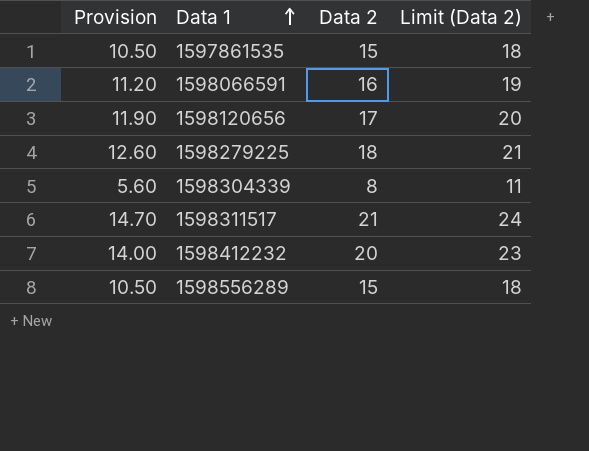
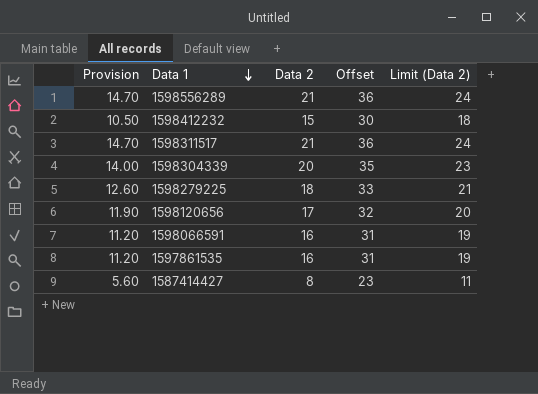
row order: Data 1 ascending -> Data 1 descending
column Offset | formula: none -> [Data 2] + 15
1598556289 | Provision: 10.50 -> 14.70
1598556289 | Data 2: 15 -> 21
1598556289 | Limit (Data 2): 18 -> 24
1598412232 | Provision: 14.00 -> 10.50
1598412232 | Data 2: 20 -> 15
1598412232 | Limit (Data 2): 23 -> 18
1598304339 | Provision: 5.60 -> 14.00
1598304339 | Data 2: 8 -> 20
1598304339 | Limit (Data 2): 11 -> 23
1597861535 | Provision: 10.50 -> 11.20
1597861535 | Data 2: 15 -> 16
1597861535 | Limit (Data 2): 18 -> 19
row 1587414427: none -> 5.60 | 8 | 23 | 11

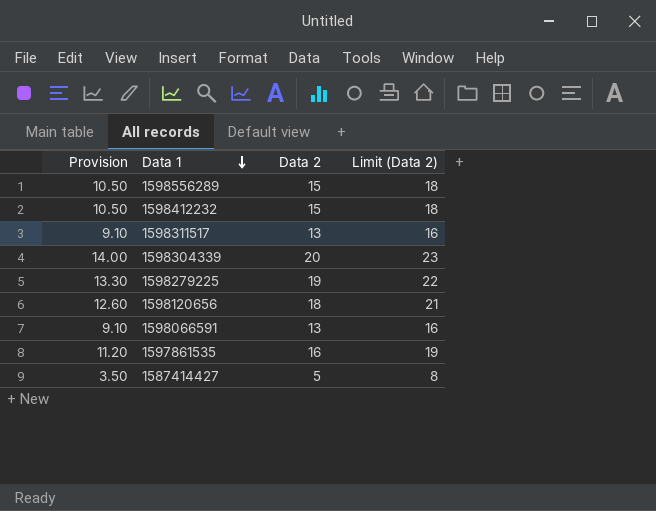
column Offset | formula: [Data 2] + 15 -> none
1598556289 | Provision: 14.70 -> 10.50
1598556289 | Data 2: 21 -> 15
1598556289 | Limit (Data 2): 24 -> 18
1598311517 | Provision: 14.70 -> 9.10
1598311517 | Data 2: 21 -> 13
1598311517 | Limit (Data 2): 24 -> 16
1598279225 | Provision: 12.60 -> 13.30
1598279225 | Data 2: 18 -> 19
1598279225 | Limit (Data 2): 21 -> 22
1598120656 | Provision: 11.90 -> 12.60
1598120656 | Data 2: 17 -> 18
1598120656 | Limit (Data 2): 20 -> 21
1598066591 | Provision: 11.20 -> 9.10
1598066591 | Data 2: 16 -> 13
1598066591 | Limit (Data 2): 19 -> 16
1587414427 | Provision: 5.60 -> 3.50
1587414427 | Data 2: 8 -> 5
1587414427 | Limit (Data 2): 11 -> 8

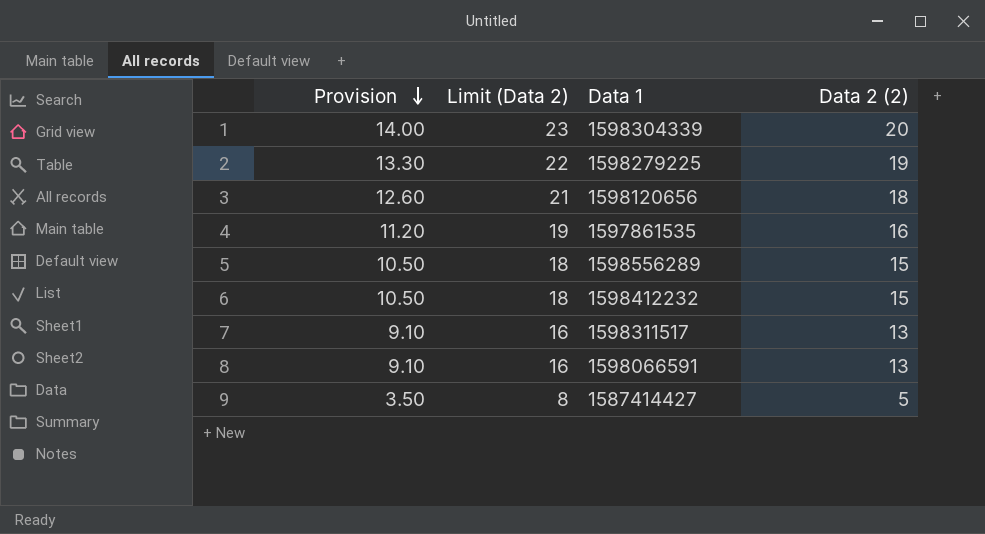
row order: Data 1 descending -> Provision descending
column Limit (Data 2) | position: 4 -> 2
column name: Data 2 -> Data 2 (2)

